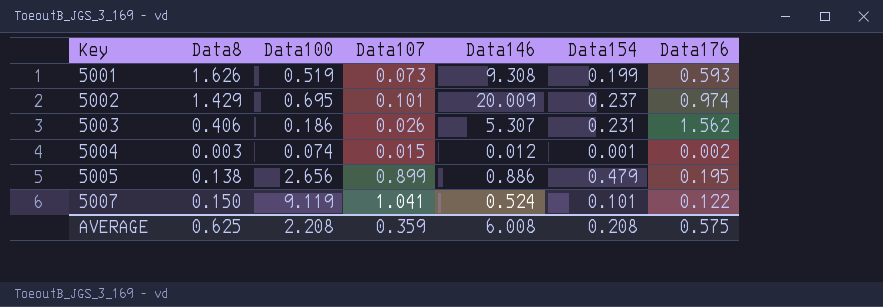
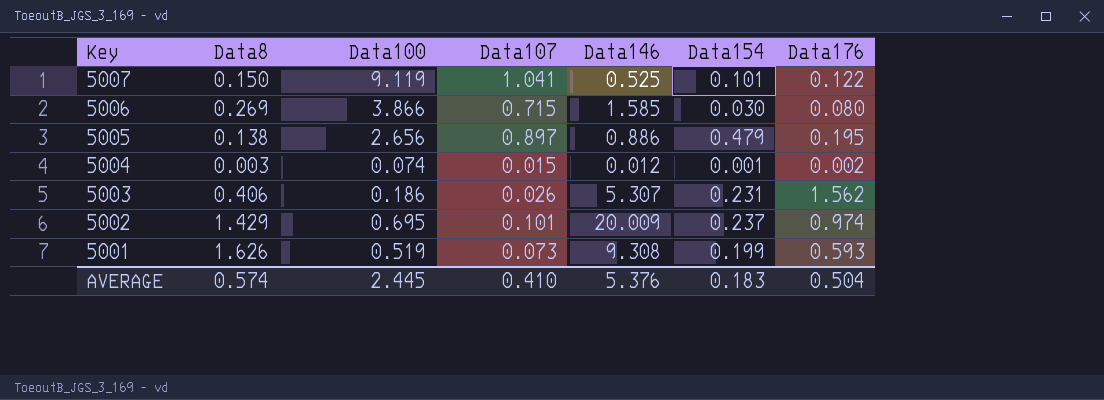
row order: Key ascending -> Key descending
5007 | Data146: 0.524 -> 0.525
row 5006: none -> 0.269 | 3.866 | 0.715 | 1.585 | 0.030 | 0.080
5005 | Data107: 0.899 -> 0.897
AVERAGE | Data8: 0.625 -> 0.574
AVERAGE | Data100: 2.208 -> 2.445
AVERAGE | Data107: 0.359 -> 0.410
AVERAGE | Data146: 6.008 -> 5.376
AVERAGE | Data154: 0.208 -> 0.183
AVERAGE | Data176: 0.575 -> 0.504

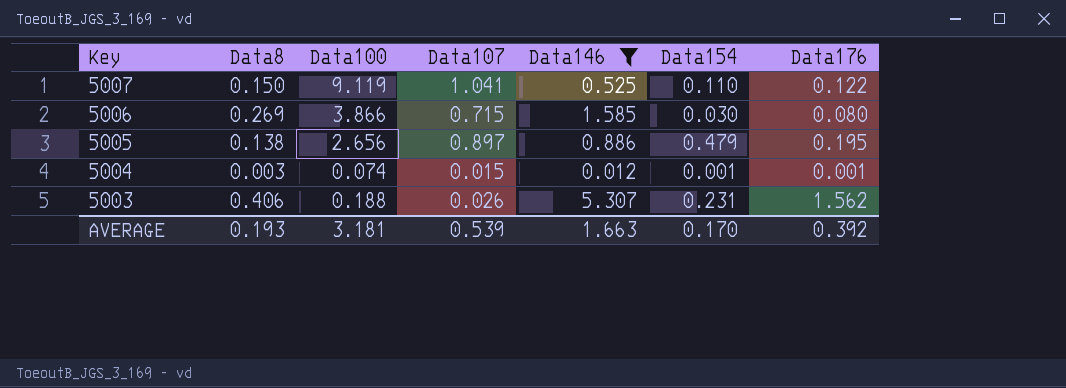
filter: none -> Data146 <= 5.307
5007 | Data154: 0.101 -> 0.110
5004 | Data176: 0.002 -> 0.001
5003 | Data100: 0.186 -> 0.188
AVERAGE | Data8: 0.574 -> 0.193
AVERAGE | Data100: 2.445 -> 3.181
AVERAGE | Data107: 0.410 -> 0.539
AVERAGE | Data146: 5.376 -> 1.663
AVERAGE | Data154: 0.183 -> 0.170
AVERAGE | Data176: 0.504 -> 0.392

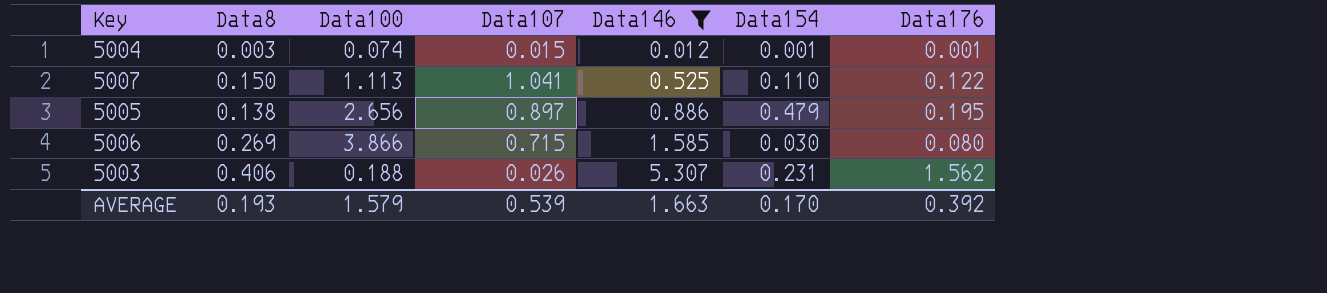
row order: Key descending -> Data146 ascending
5007 | Data100: 9.119 -> 1.113
AVERAGE | Data100: 3.181 -> 1.579

